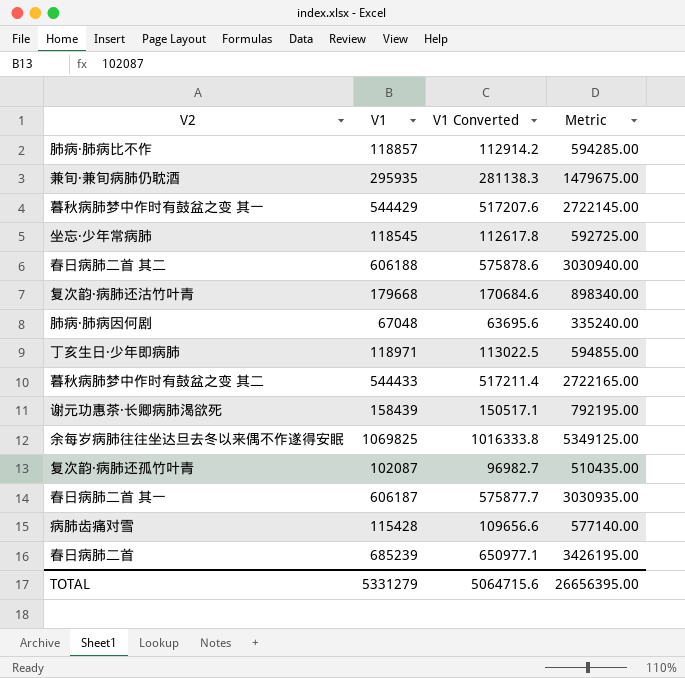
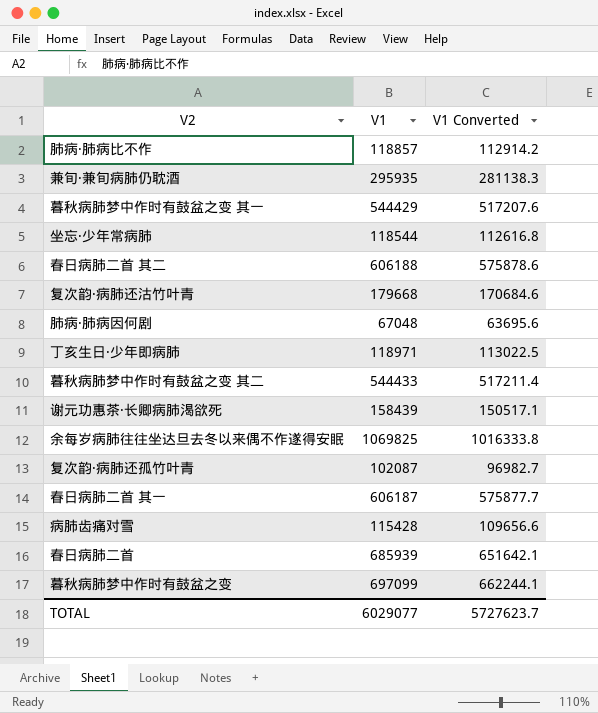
column Metric | formula: [V1] * 5 -> none
坐忘·少年常病肺 | V1: 118545 -> 118544
坐忘·少年常病肺 | V1 Converted: 112617.8 -> 112616.8
春日病肺二首 | V1: 685239 -> 685939
春日病肺二首 | V1 Converted: 650977.1 -> 651642.1
row 暮秋病肺梦中作时有鼓盆之变: none -> 697099 | 662244.1
TOTAL | V1: 5331279 -> 6029077
TOTAL | V1 Converted: 5064715.6 -> 5727623.7

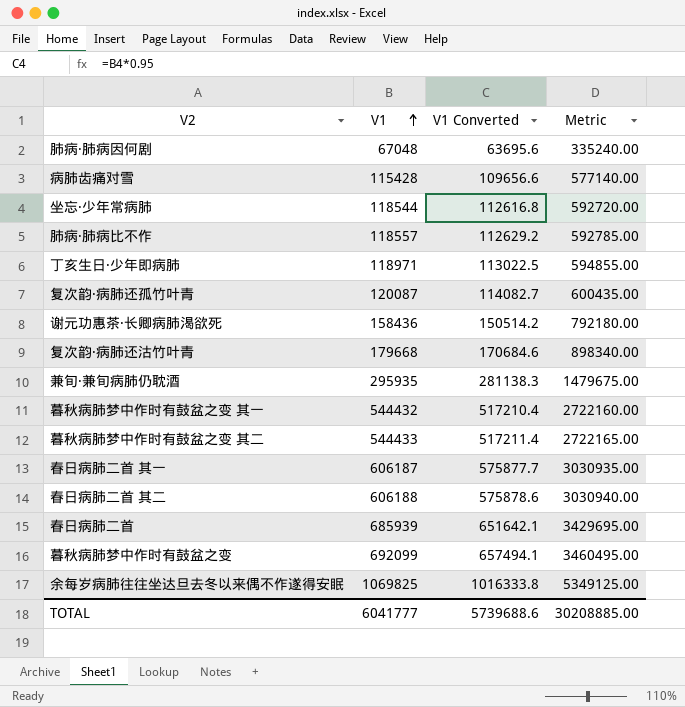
row order: none -> V1 ascending
column Metric | formula: none -> [V1] * 5
肺病·肺病比不作 | V1: 118857 -> 118557
肺病·肺病比不作 | V1 Converted: 112914.2 -> 112629.2
复次韵·病肺还孤竹叶青 | V1: 102087 -> 120087
复次韵·病肺还孤竹叶青 | V1 Converted: 96982.7 -> 114082.7
谢元功惠茶·长卿病肺渴欲死 | V1: 158439 -> 158436
谢元功惠茶·长卿病肺渴欲死 | V1 Converted: 150517.1 -> 150514.2
暮秋病肺梦中作时有鼓盆之变 其一 | V1: 544429 -> 544432
暮秋病肺梦中作时有鼓盆之变 其一 | V1 Converted: 517207.6 -> 517210.4
暮秋病肺梦中作时有鼓盆之变 | V1: 697099 -> 692099
暮秋病肺梦中作时有鼓盆之变 | V1 Converted: 662244.1 -> 657494.1
TOTAL | V1: 6029077 -> 6041777
TOTAL | V1 Converted: 5727623.7 -> 5739688.6

